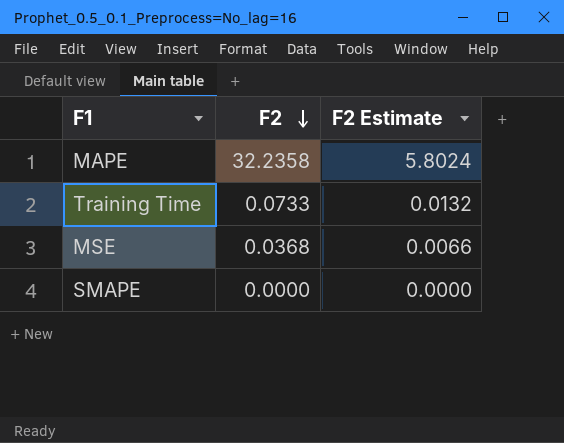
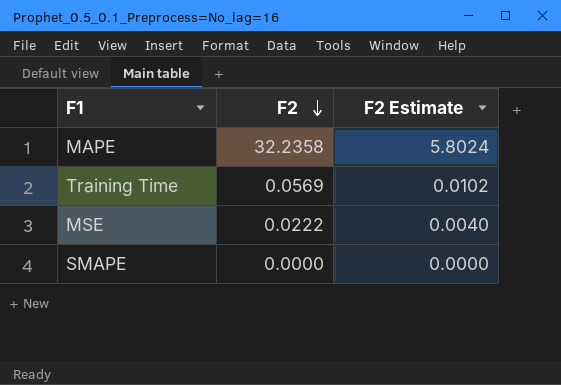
Training Time | F2: 0.0733 -> 0.0569
Training Time | F2 Estimate: 0.0132 -> 0.0102
MSE | F2: 0.0368 -> 0.0222
MSE | F2 Estimate: 0.0066 -> 0.0040

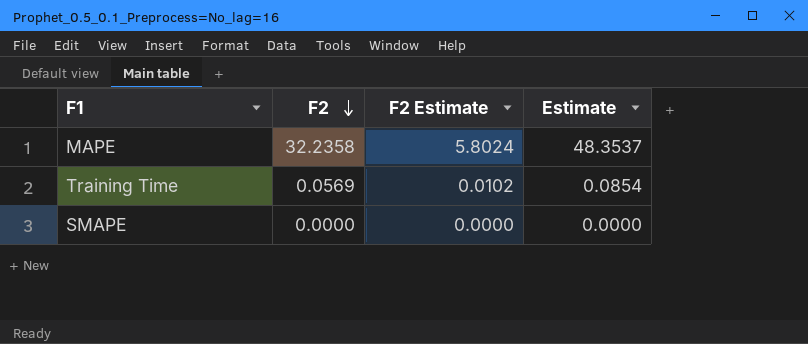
column Estimate | formula: none -> [F2] * 1.5
row MSE: 0.0222 | 0.0040 -> none

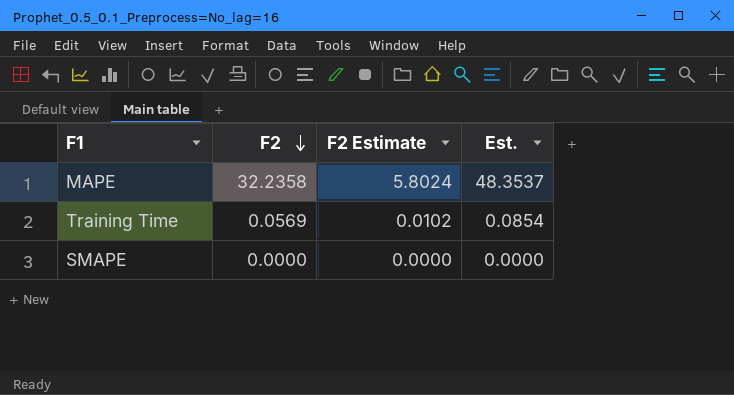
column name: Estimate -> Est.

